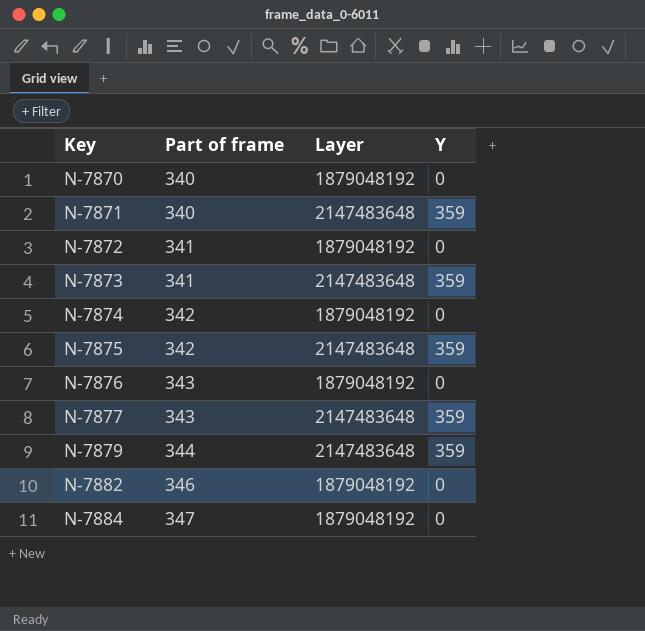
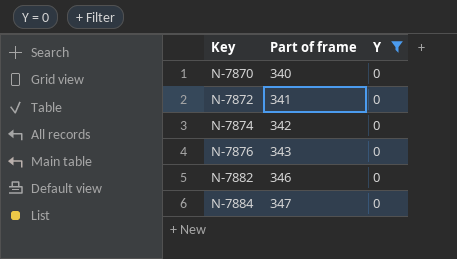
filter: none -> Y = 0
column Layer | position: 3 -> none

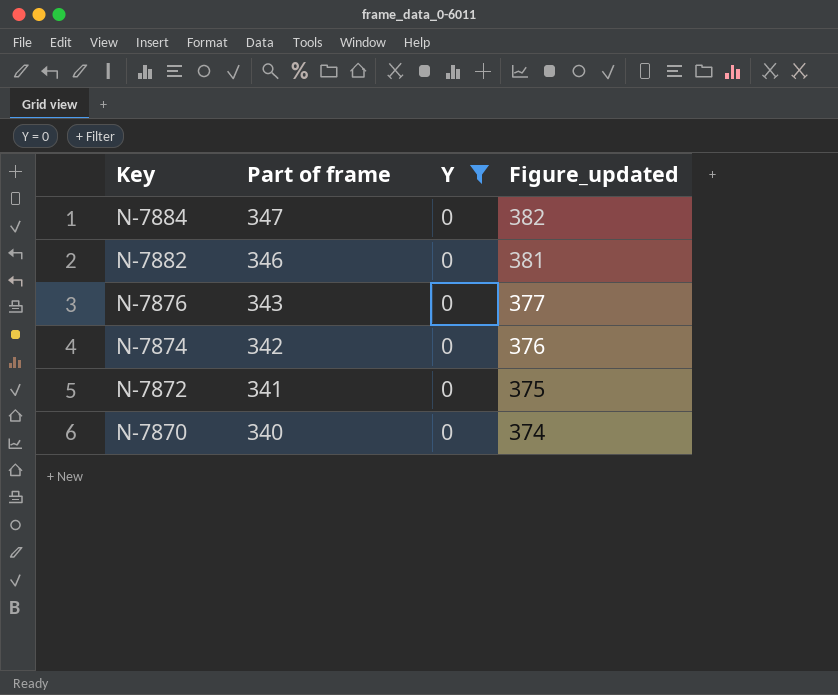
row order: Key ascending -> Key descending
column Figure_updated | formula: none -> [Part of frame] * 1.1

